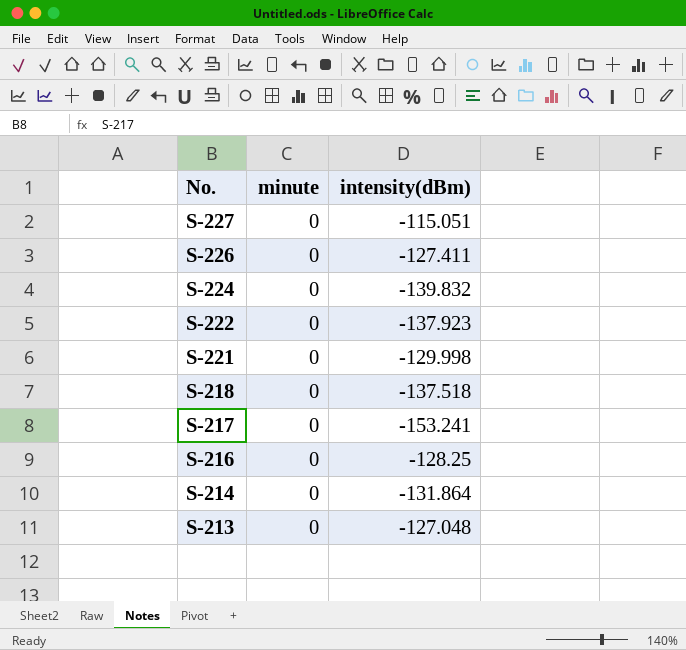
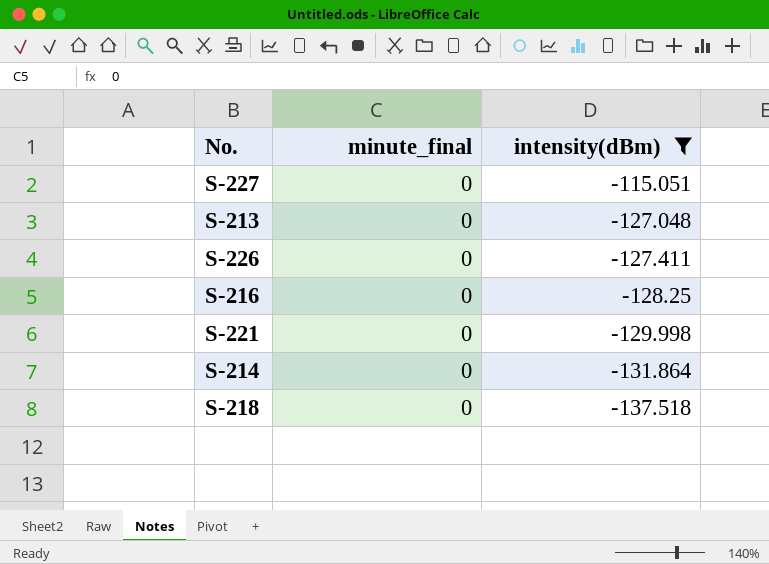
filter: none -> intensity(dBm) >= -137.518
row order: No. descending -> intensity(dBm) descending
column name: minute -> minute_final

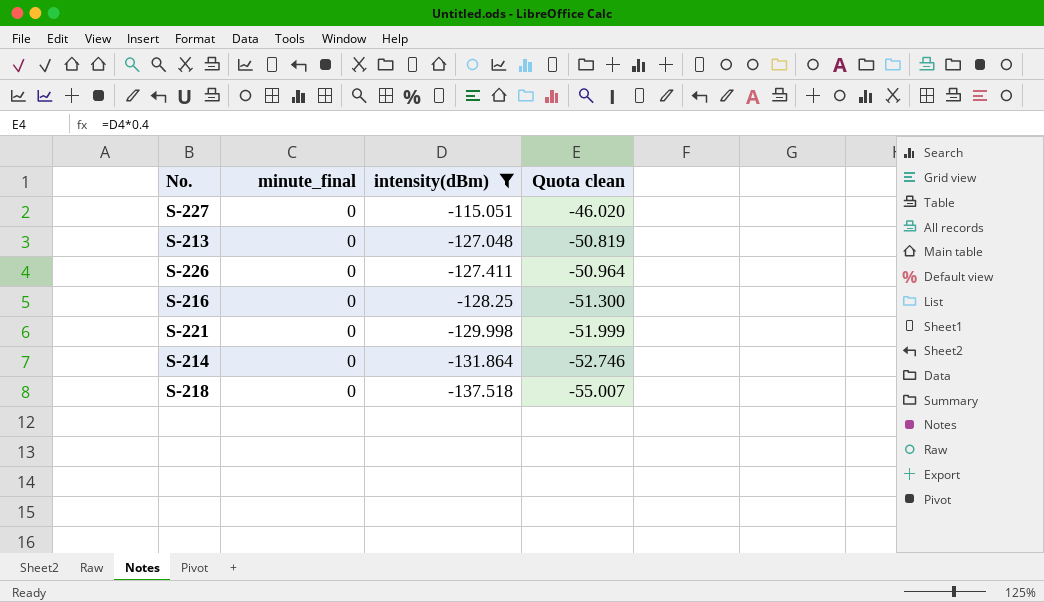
column Quota clean | formula: none -> [intensity(dBm)] * 0.4

